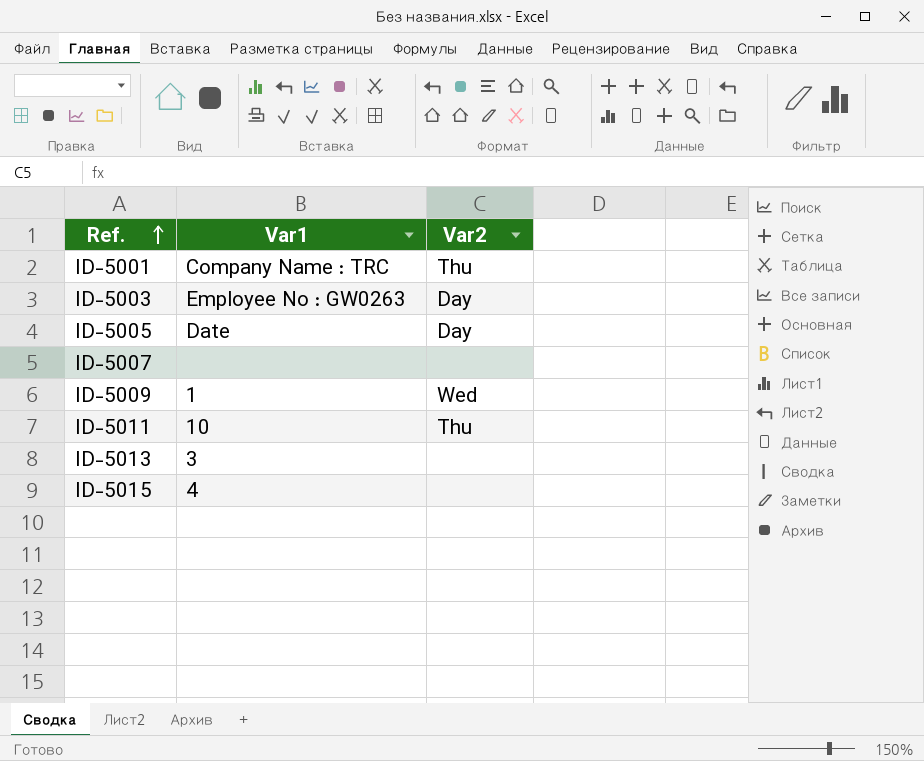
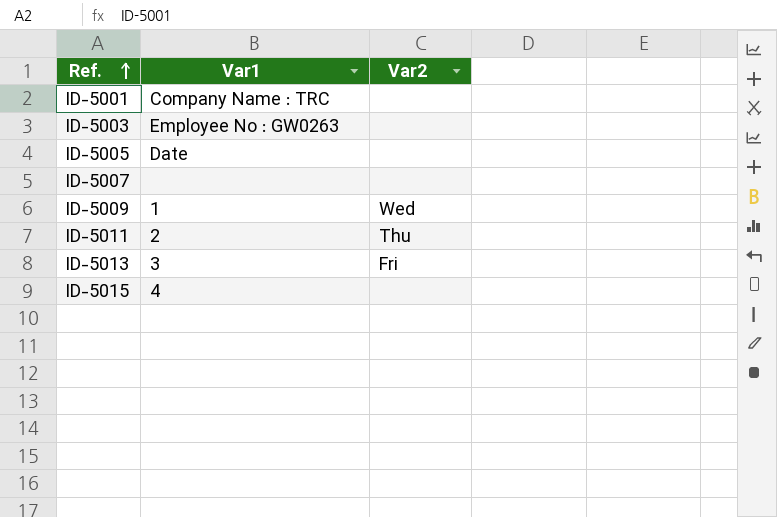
ID-5001 | Var2: Thu -> none
ID-5003 | Var2: Day -> none
ID-5005 | Var2: Day -> none
ID-5011 | Var1: 10 -> 2
ID-5013 | Var2: none -> Fri

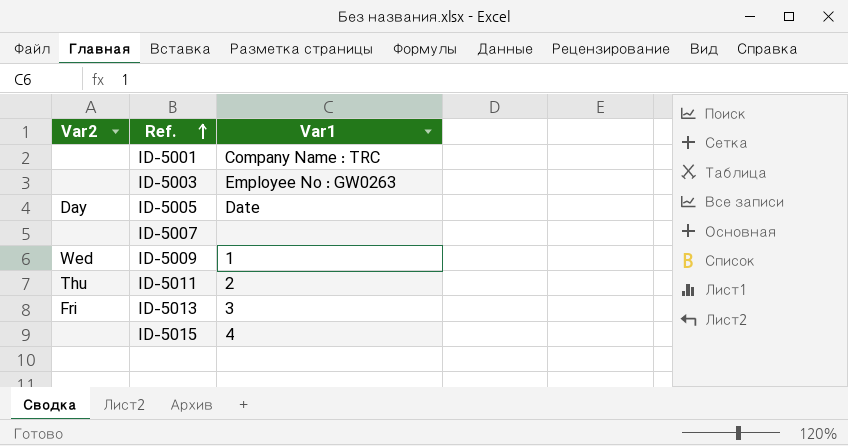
column Var2 | position: 3 -> 1
ID-5005 | Var2: none -> Day

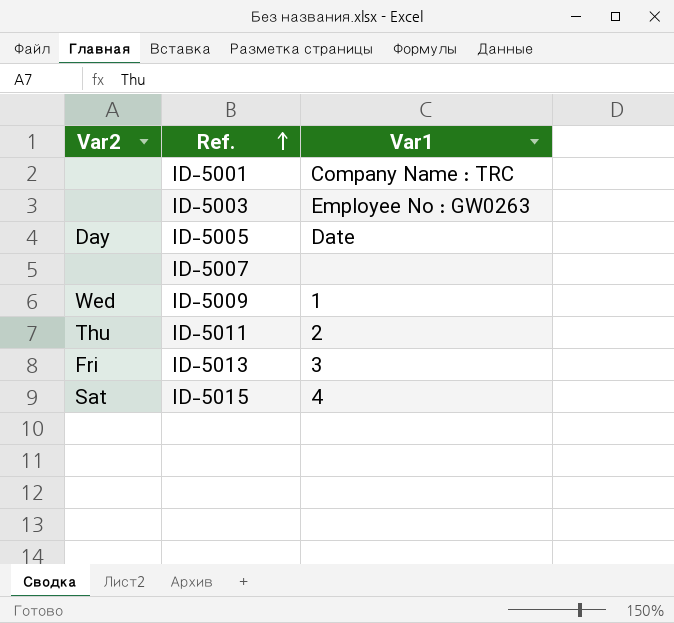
ID-5015 | Var2: none -> Sat

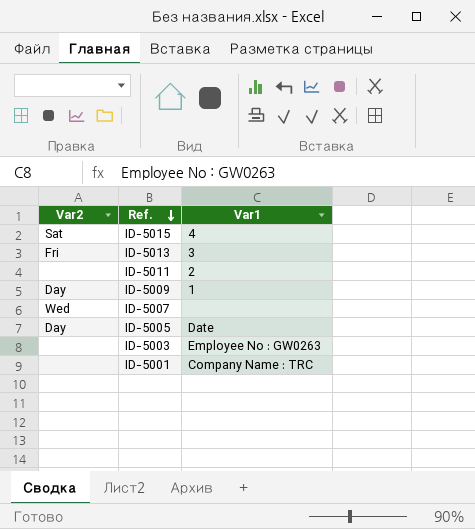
row order: Ref. ascending -> Ref. descending
ID-5011 | Var2: Thu -> none
ID-5009 | Var2: Wed -> Day
ID-5007 | Var2: none -> Wed

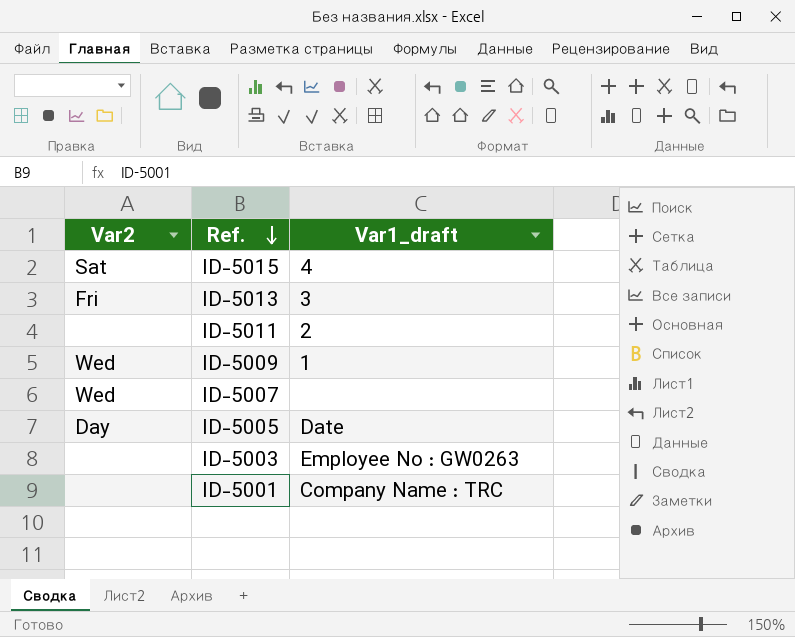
column name: Var1 -> Var1_draft
ID-5009 | Var2: Day -> Wed

